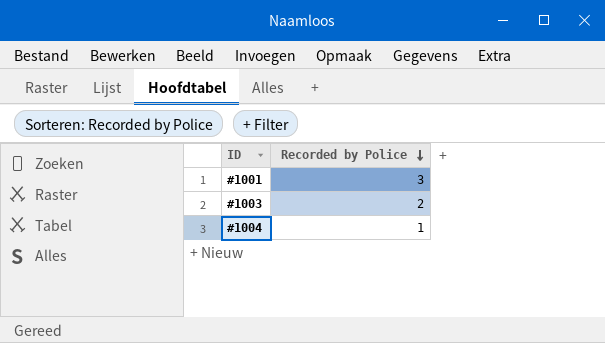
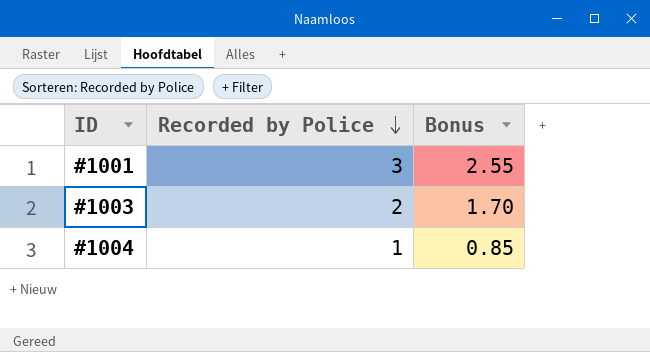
column Bonus | formula: none -> [Recorded by Police] * 0.85

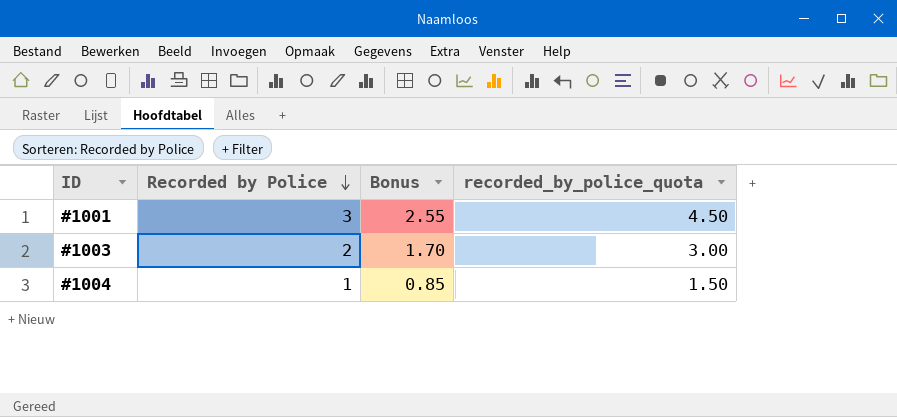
column recorded_by_police_quota | formula: none -> [Recorded by Police] * 1.5

